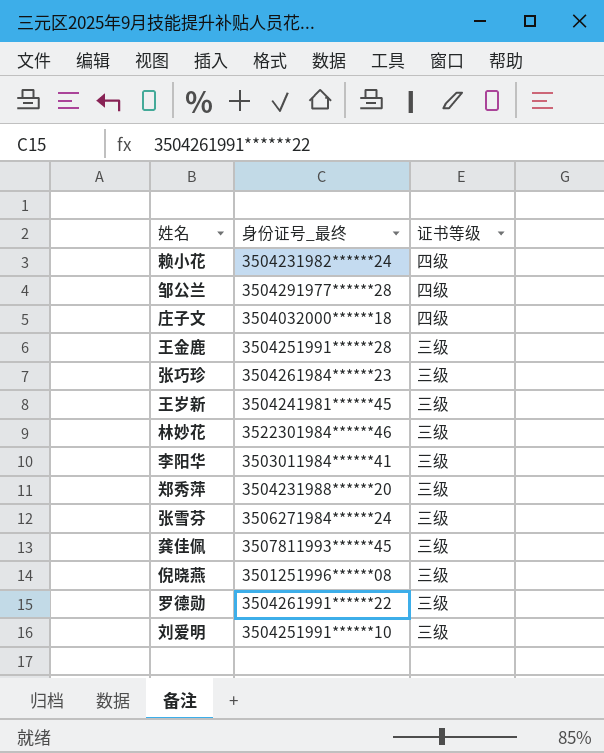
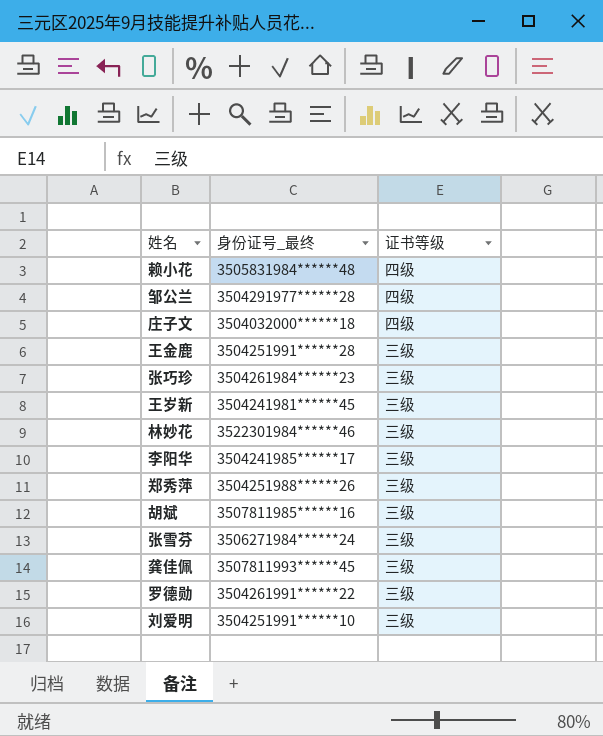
row 倪晓燕: 3501251996******08 | 三级 -> none
赖小花 | 身份证号_最终: 3504231982******24 -> 3505831984******48
李阳华 | 身份证号_最终: 3503011984******41 -> 3504241985******17
郑秀萍 | 身份证号_最终: 3504231988******20 -> 3504251988******26
row 胡斌: none -> 3507811985******16 | 三级

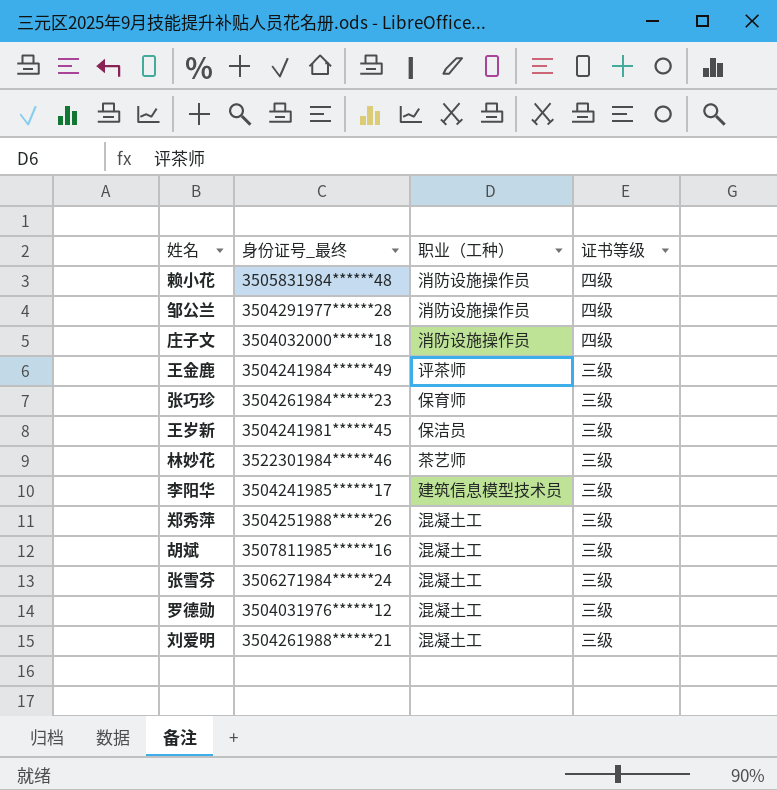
column 职业（工种） | position: none -> 3
row 龚佳佩: 3507811993******45 | 三级 -> none
王金鹿 | 身份证号_最终: 3504251991******28 -> 3504241984******49
罗德勋 | 身份证号_最终: 3504261991******22 -> 3504031976******12
刘爱明 | 身份证号_最终: 3504251991******10 -> 3504261988******21

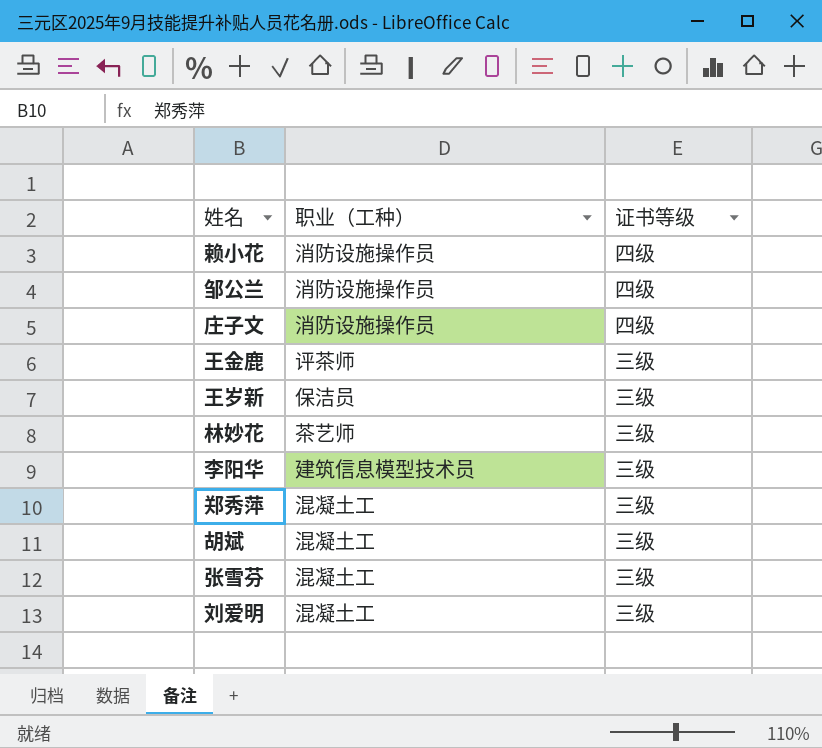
column 身份证号_最终 | position: 2 -> none
row 张巧珍: 3504261984******23 | 保育师 | 三级 -> none
row 罗德勋: 3504031976******12 | 混凝土工 | 三级 -> none

